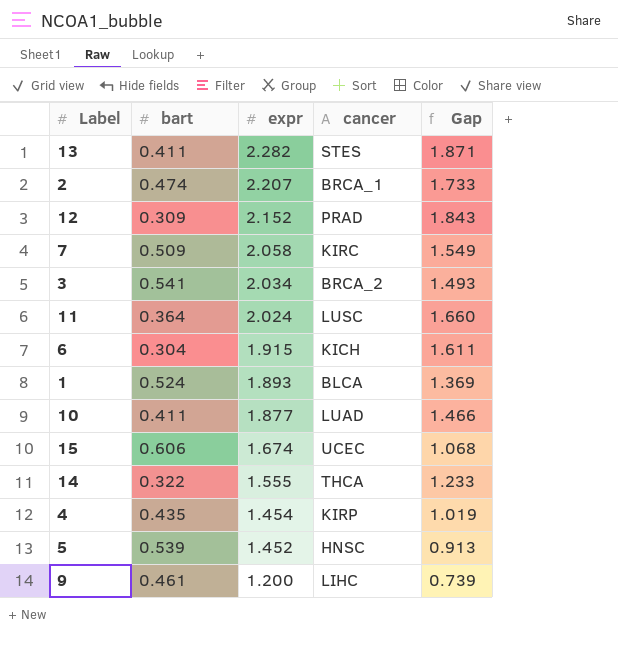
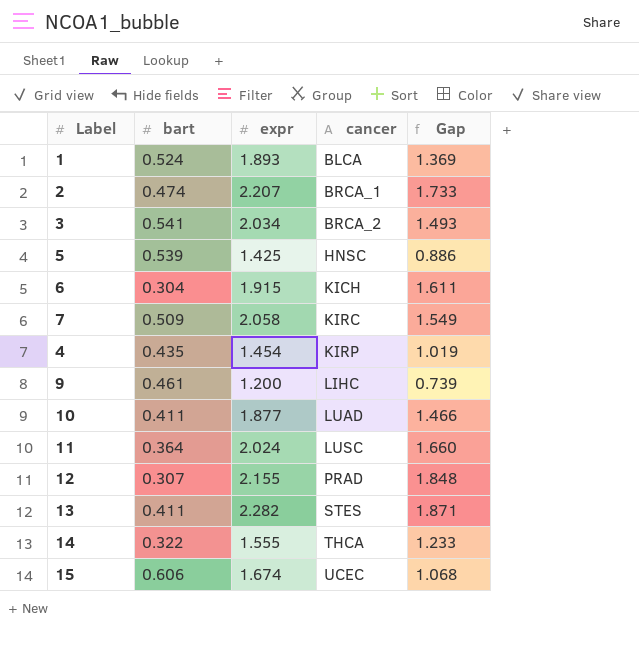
row order: expr descending -> cancer ascending
5 | expr: 1.452 -> 1.425
5 | Gap: 0.913 -> 0.886
12 | bart: 0.309 -> 0.307
12 | expr: 2.152 -> 2.155
12 | Gap: 1.843 -> 1.848

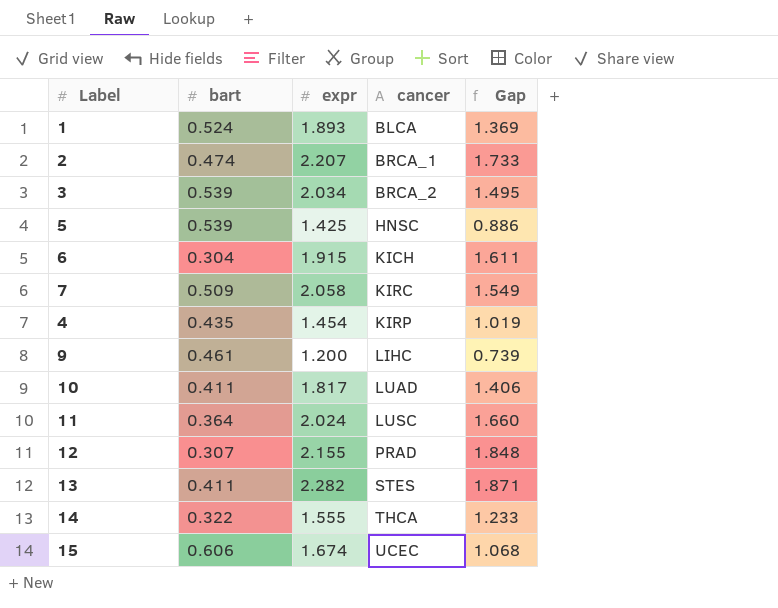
3 | bart: 0.541 -> 0.539
3 | Gap: 1.493 -> 1.495
10 | expr: 1.877 -> 1.817
10 | Gap: 1.466 -> 1.406

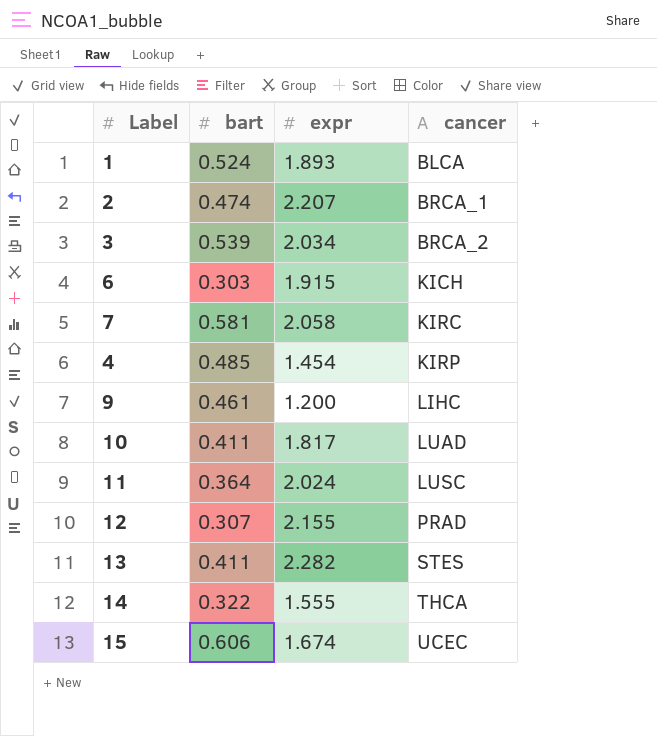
column Gap | formula: [expr] - [bart] -> none
row 5: 0.539 | 1.425 | HNSC | 0.886 -> none
6 | bart: 0.304 -> 0.303
7 | bart: 0.509 -> 0.581
4 | bart: 0.435 -> 0.485

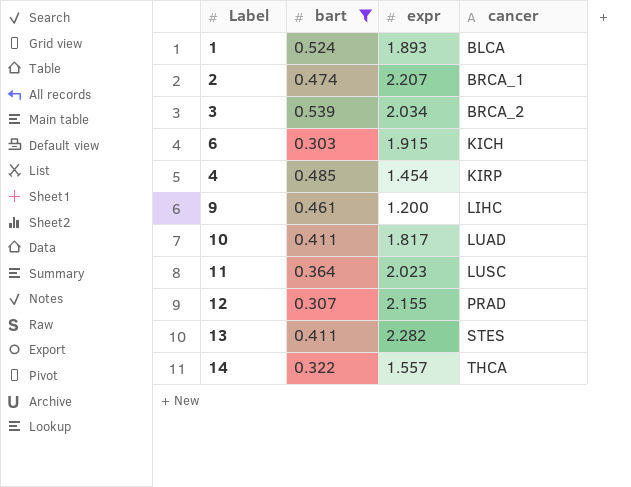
filter: none -> bart <= 0.539
11 | expr: 2.024 -> 2.023
14 | expr: 1.555 -> 1.557

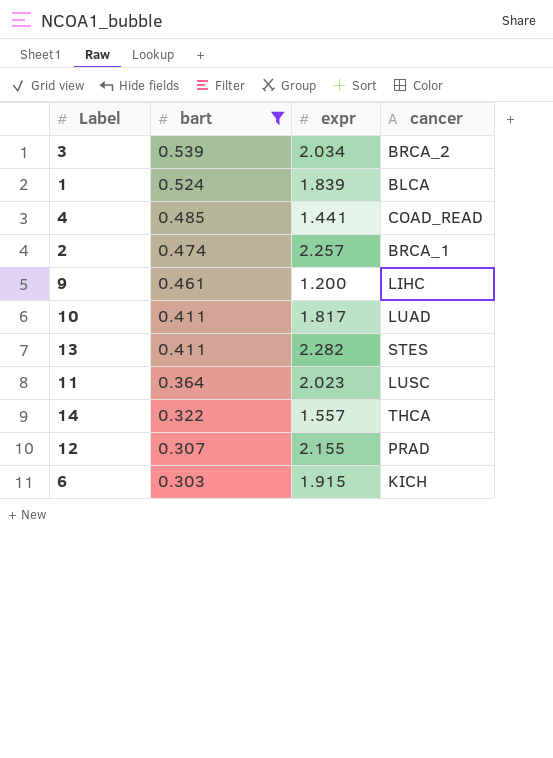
row order: cancer ascending -> bart descending
1 | expr: 1.893 -> 1.839
4 | expr: 1.454 -> 1.441
4 | cancer: KIRP -> COAD_READ
2 | expr: 2.207 -> 2.257

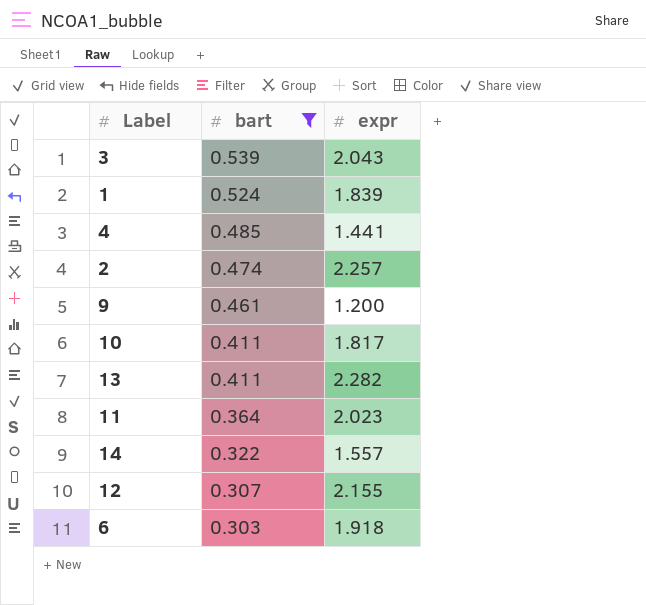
column cancer | position: 4 -> none
3 | expr: 2.034 -> 2.043
6 | expr: 1.915 -> 1.918

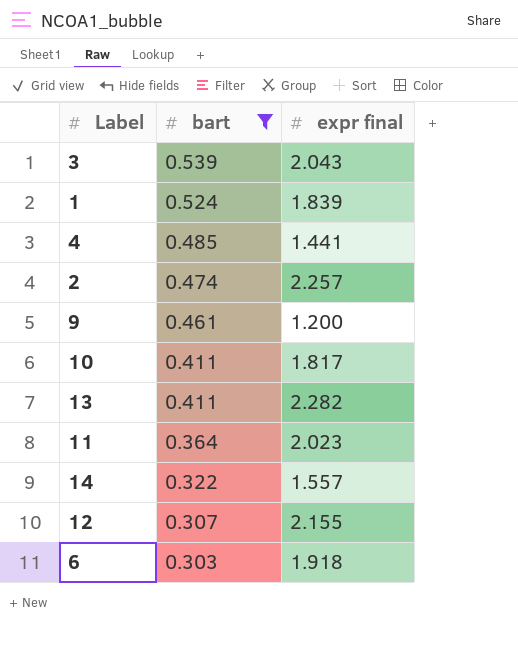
column name: expr -> expr final

